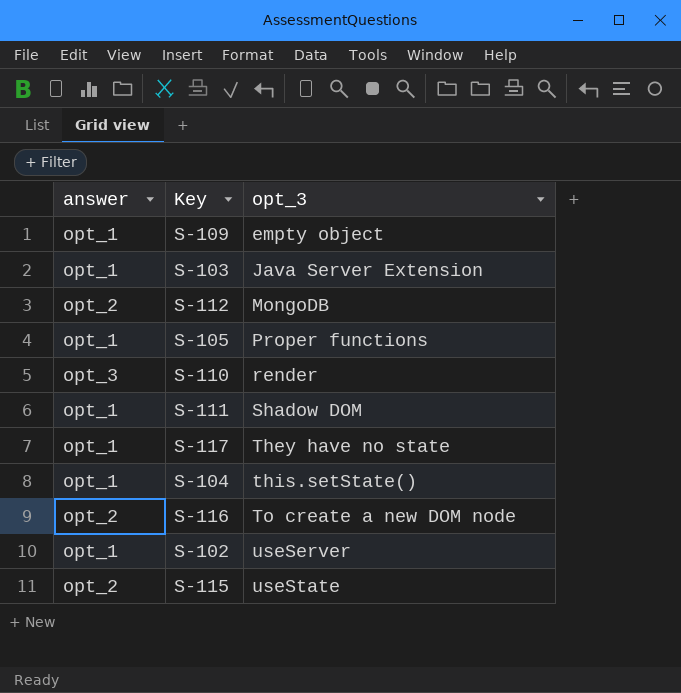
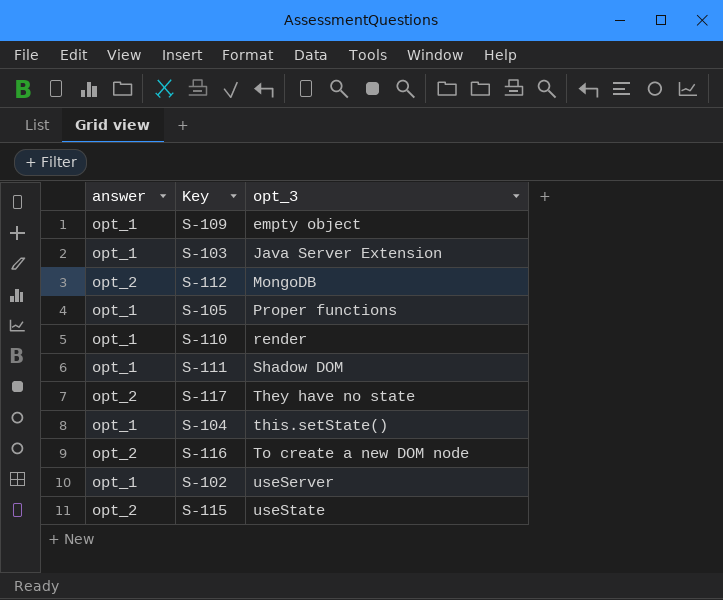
S-110 | answer: opt_3 -> opt_1
S-117 | answer: opt_1 -> opt_2

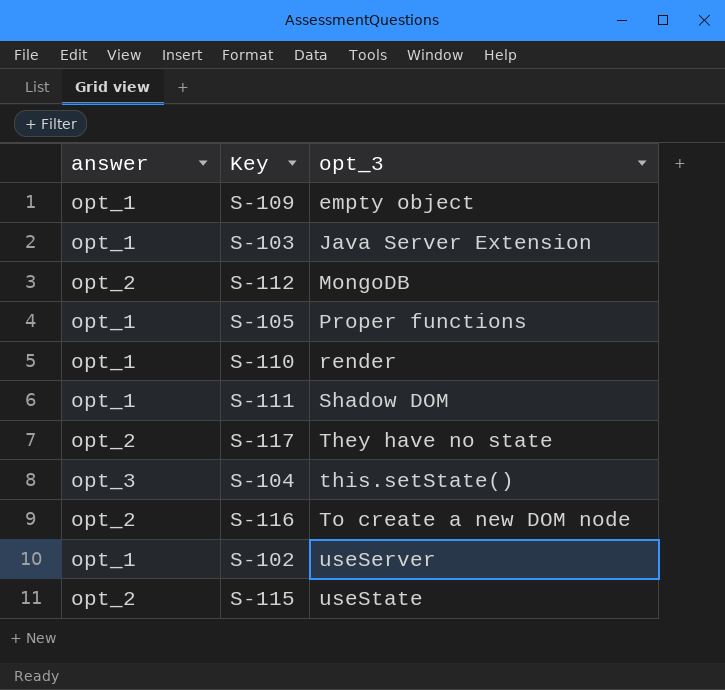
S-104 | answer: opt_1 -> opt_3

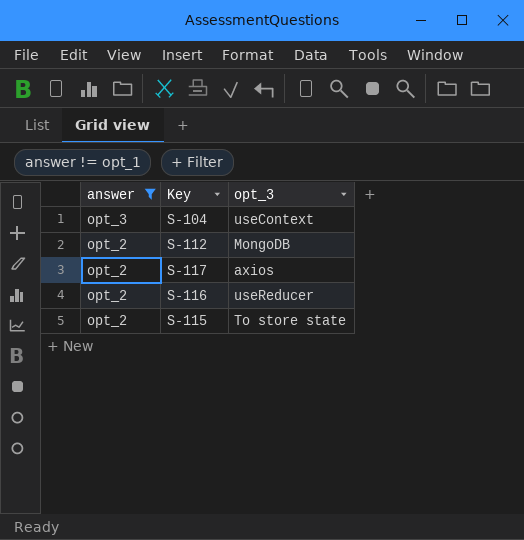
filter: none -> answer != opt_1
row order: opt_3 ascending -> answer descending
S-104 | opt_3: this.setState() -> useContext
S-117 | opt_3: They have no state -> axios
S-116 | opt_3: To create a new DOM node -> useReducer
S-115 | opt_3: useState -> To store state

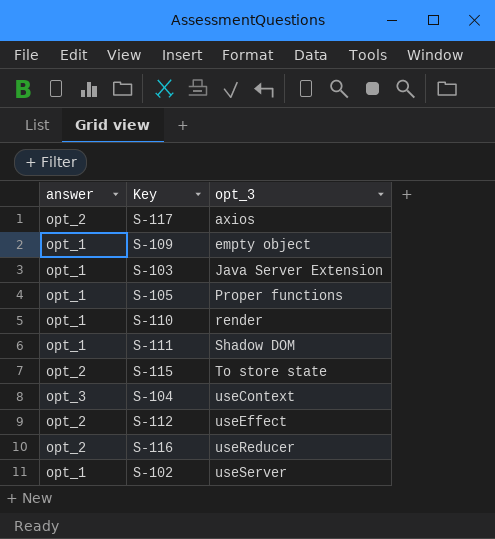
filter: answer != opt_1 -> none
row order: answer descending -> opt_3 ascending
S-112 | opt_3: MongoDB -> useEffect

